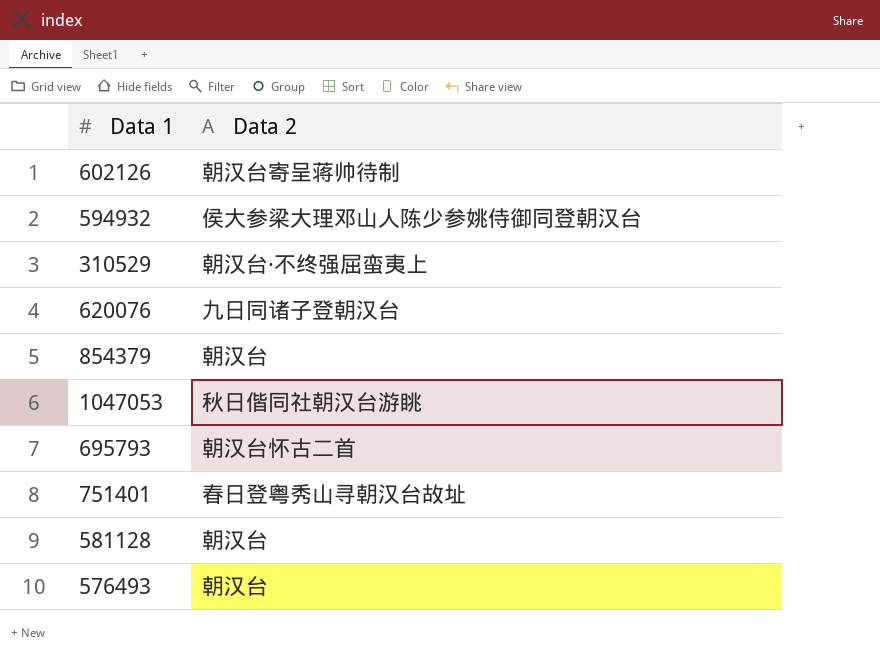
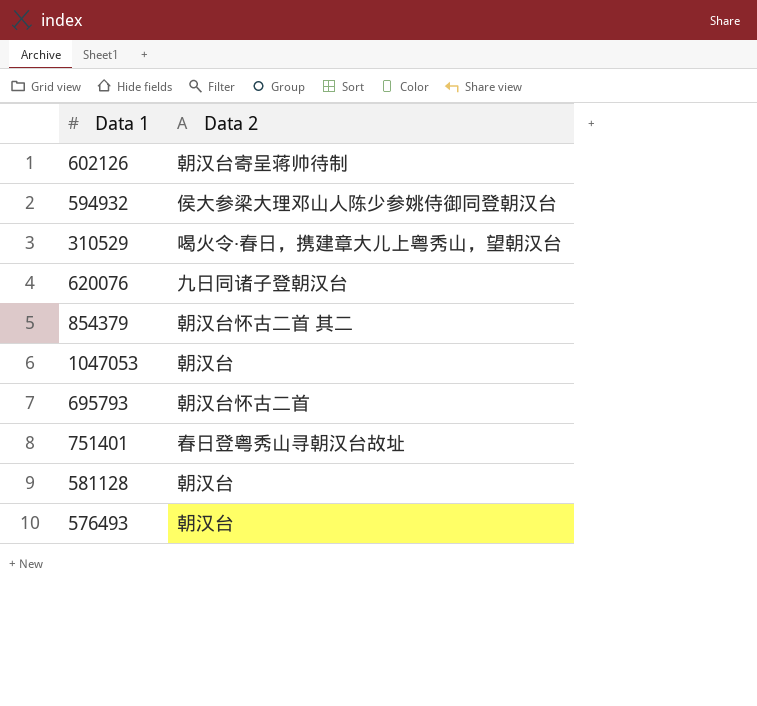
310529 | Data 2: 朝汉台·不终强屈蛮夷上 -> 喝火令·春日，携建章大儿上粤秀山，望朝汉台
854379 | Data 2: 朝汉台 -> 朝汉台怀古二首 其二
1047053 | Data 2: 秋日偕同社朝汉台游眺 -> 朝汉台

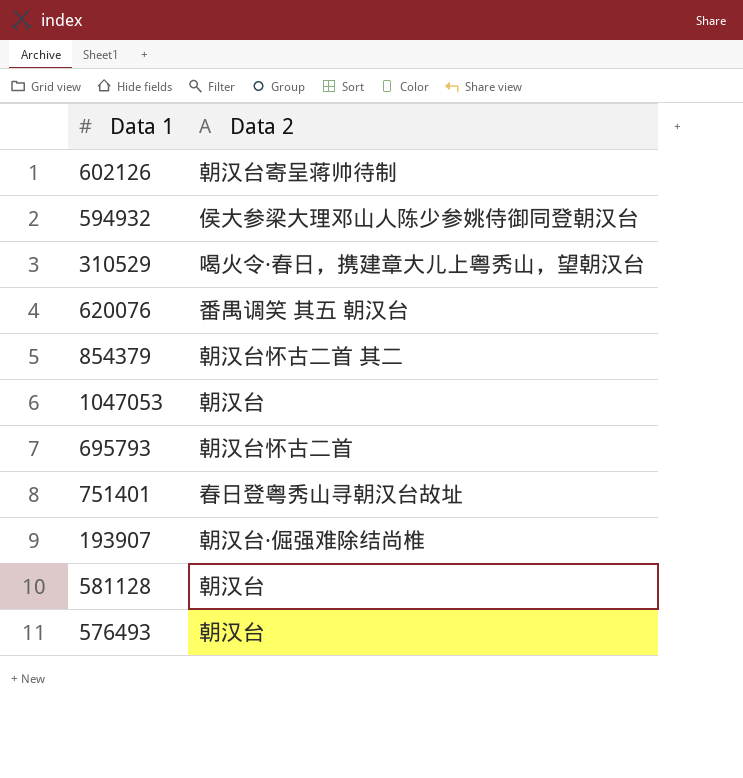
620076 | Data 2: 九日同诸子登朝汉台 -> 番禺调笑 其五 朝汉台
row 193907: none -> 朝汉台·倔强难除结尚椎

